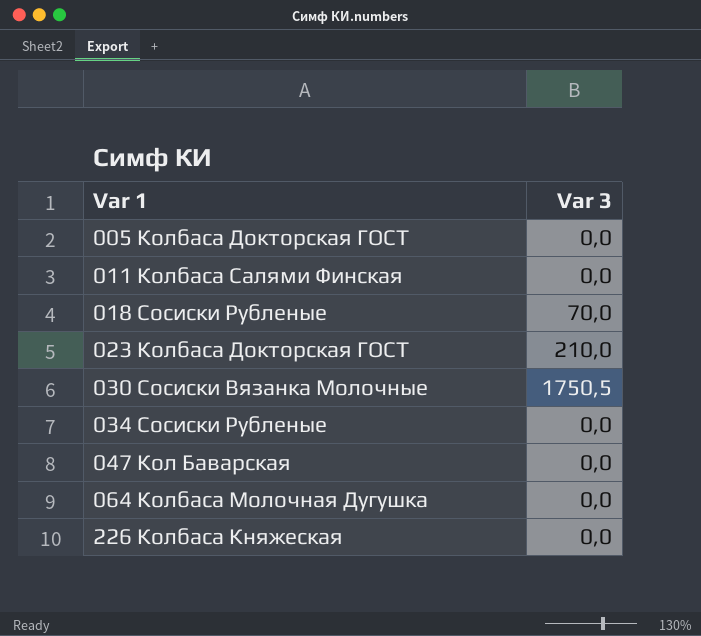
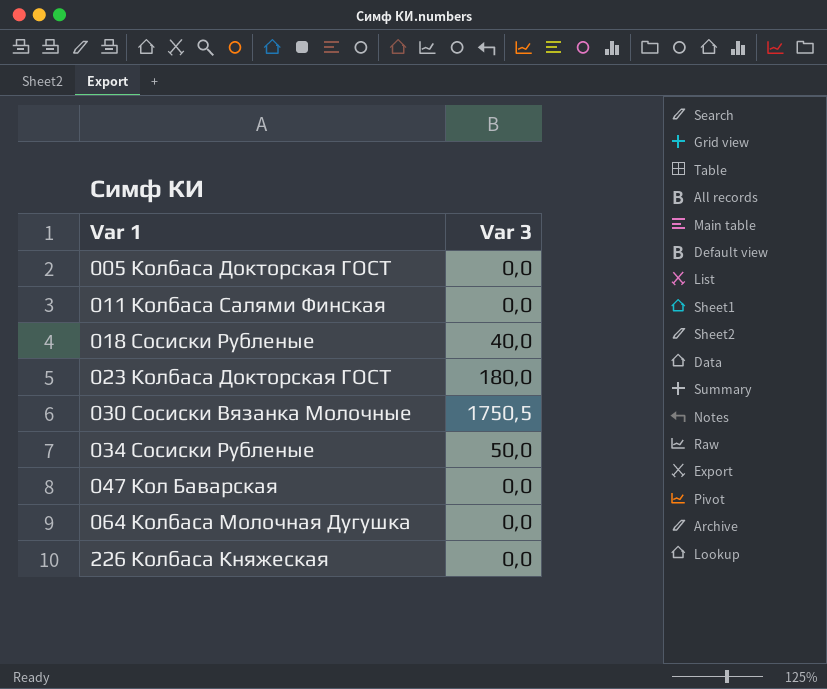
018 Сосиски Рубленые | Var 3: 70,0 -> 40,0
023 Колбаса Докторская ГОСТ | Var 3: 210,0 -> 180,0
034 Сосиски Рубленые | Var 3: 0,0 -> 50,0

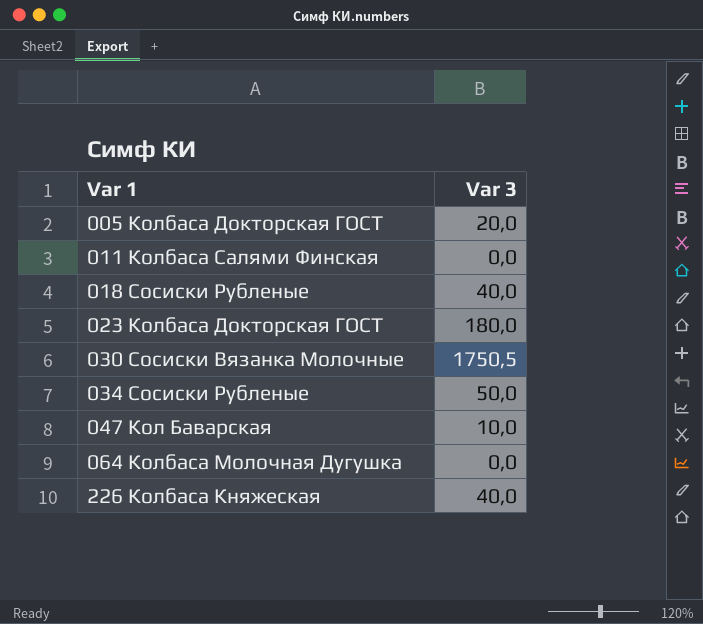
005 Колбаса Докторская ГОСТ | Var 3: 0,0 -> 20,0
047 Кол Баварская | Var 3: 0,0 -> 10,0
226 Колбаса Княжеская | Var 3: 0,0 -> 40,0

